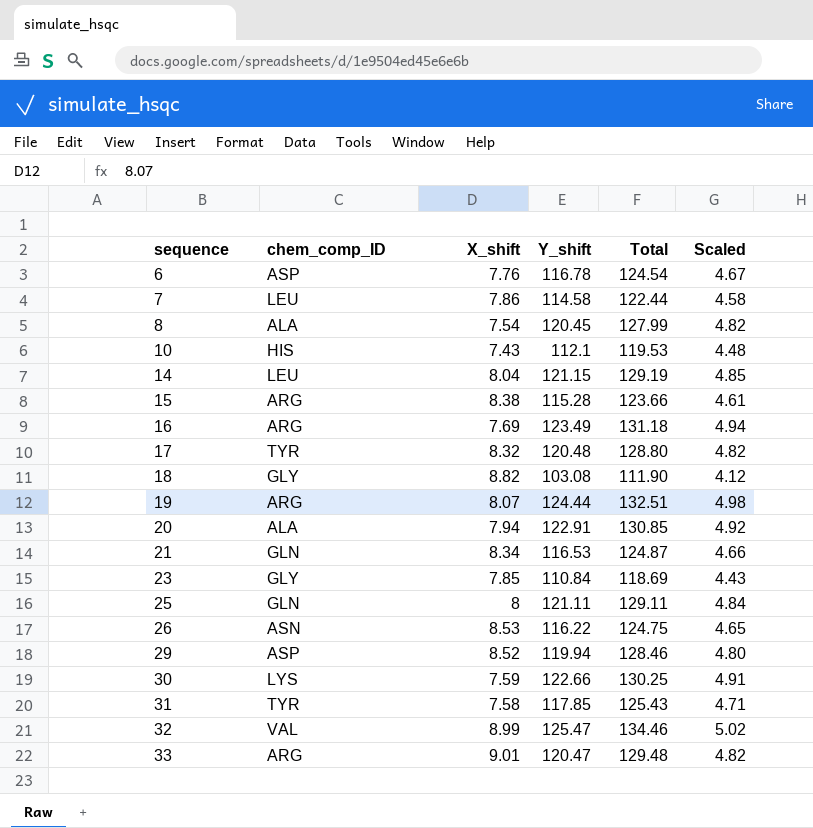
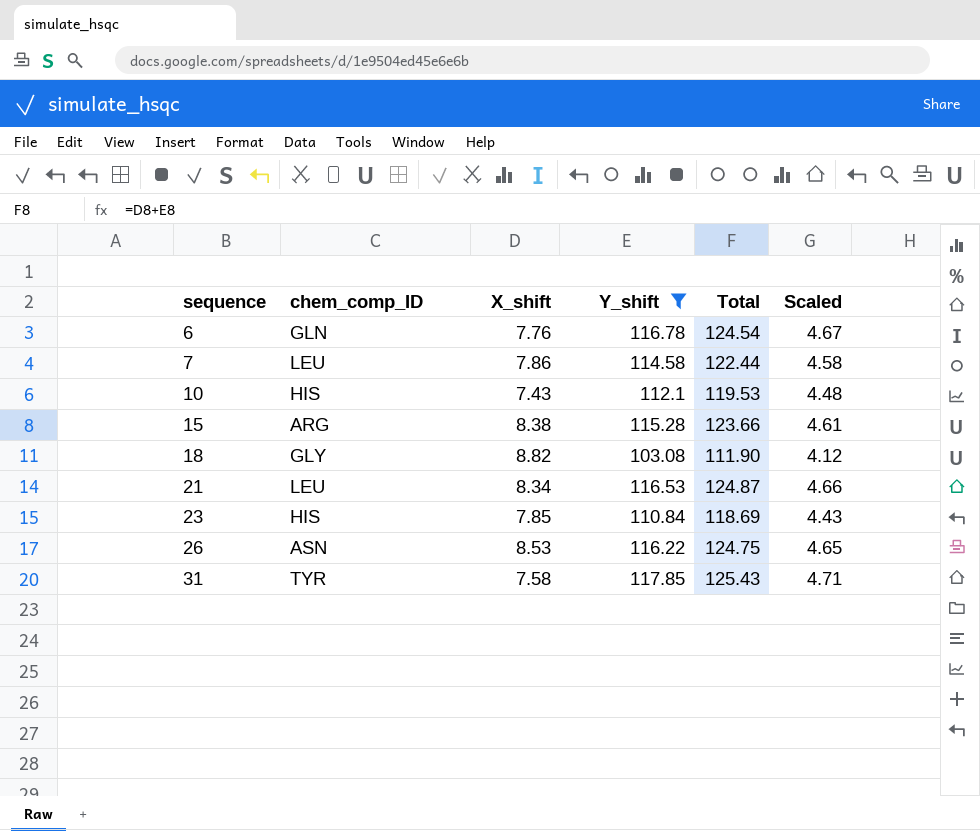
filter: none -> Y_shift <= 117.85
6 | chem_comp_ID: ASP -> GLN
21 | chem_comp_ID: GLN -> LEU
23 | chem_comp_ID: GLY -> HIS

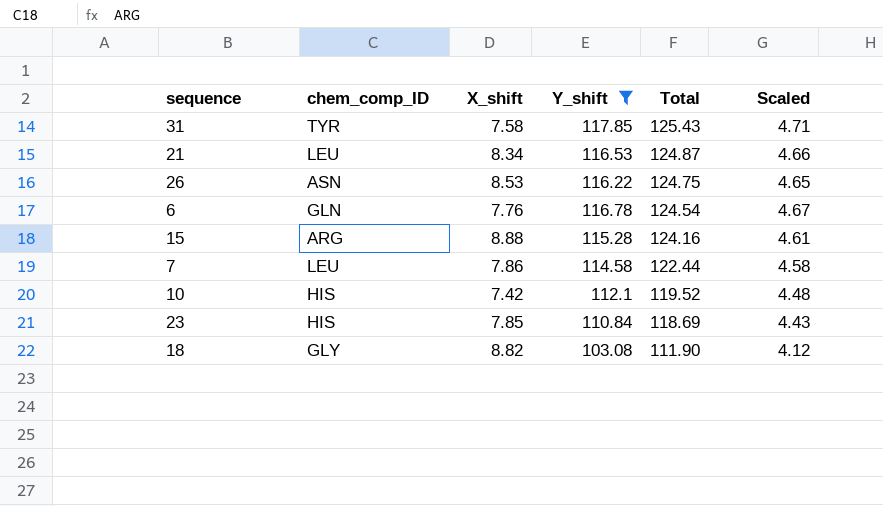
row order: sequence ascending -> Total descending
15 | X_shift: 8.38 -> 8.88
15 | Total: 123.66 -> 124.16
10 | X_shift: 7.43 -> 7.42
10 | Total: 119.53 -> 119.52

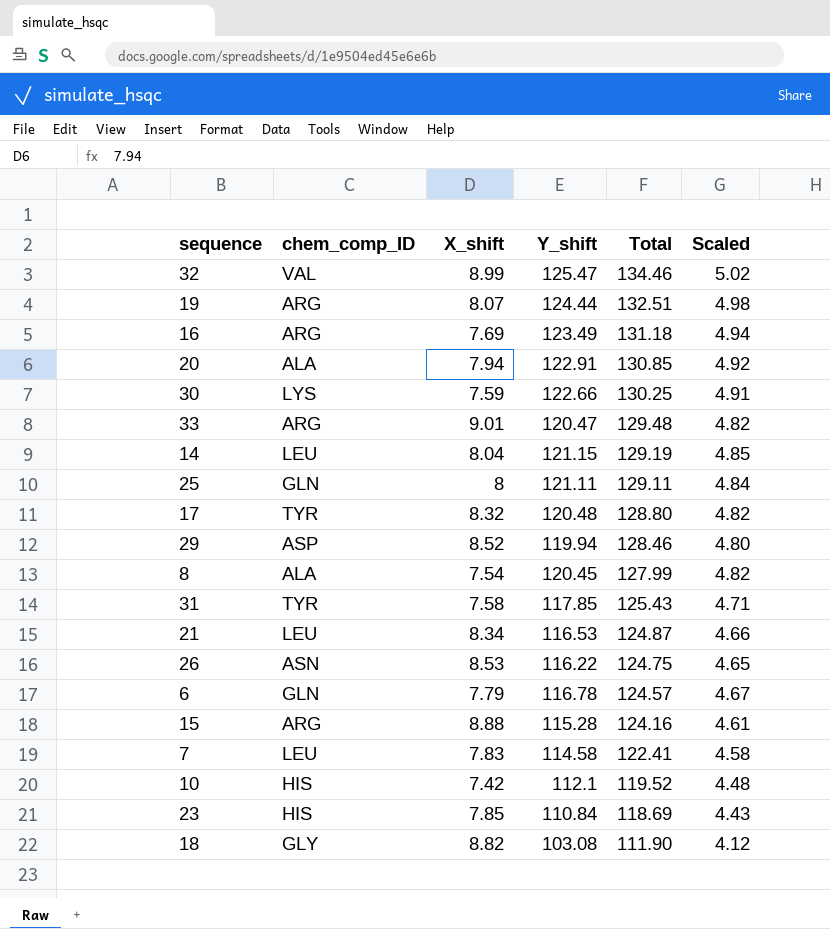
filter: Y_shift <= 117.85 -> none
6 | X_shift: 7.76 -> 7.79
6 | Total: 124.54 -> 124.57
7 | X_shift: 7.86 -> 7.83
7 | Total: 122.44 -> 122.41

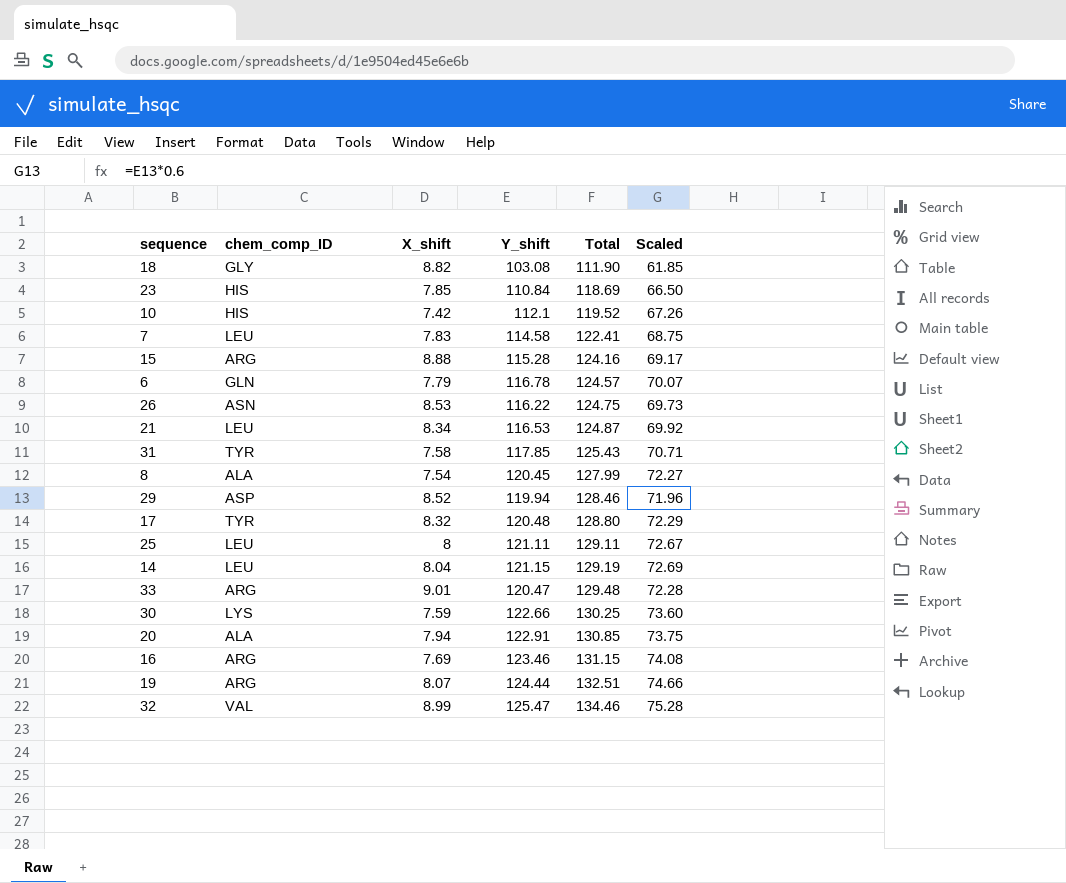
row order: Total descending -> Total ascending
column Scaled | formula: [Y_shift] * 0.04 -> [Y_shift] * 0.6
25 | chem_comp_ID: GLN -> LEU
16 | Y_shift: 123.49 -> 123.46
16 | Total: 131.18 -> 131.15

